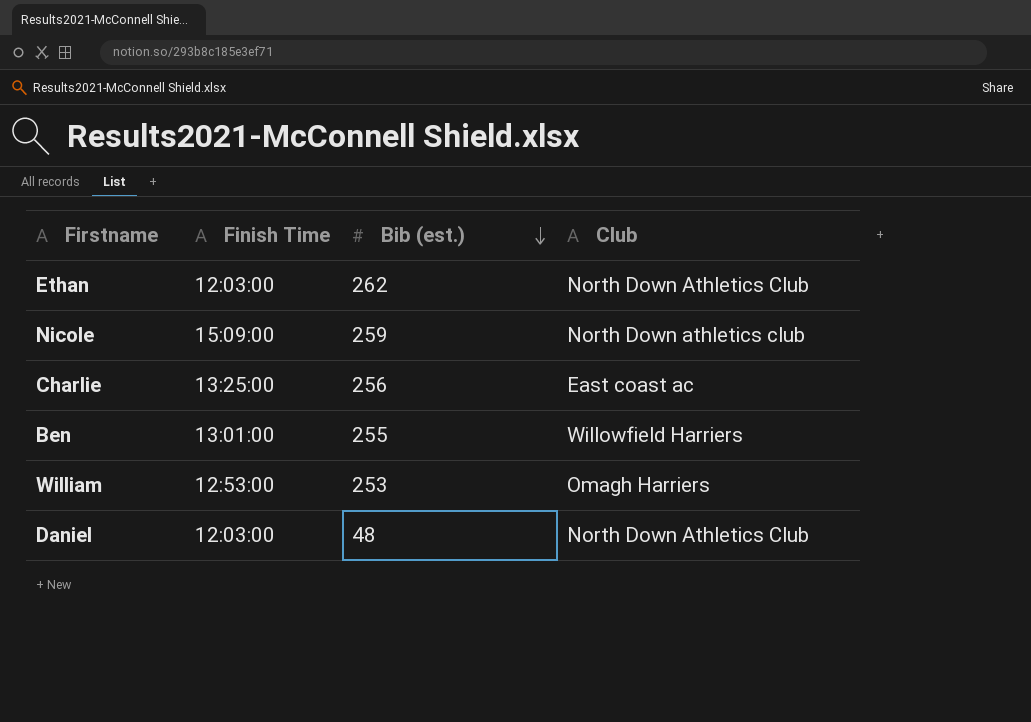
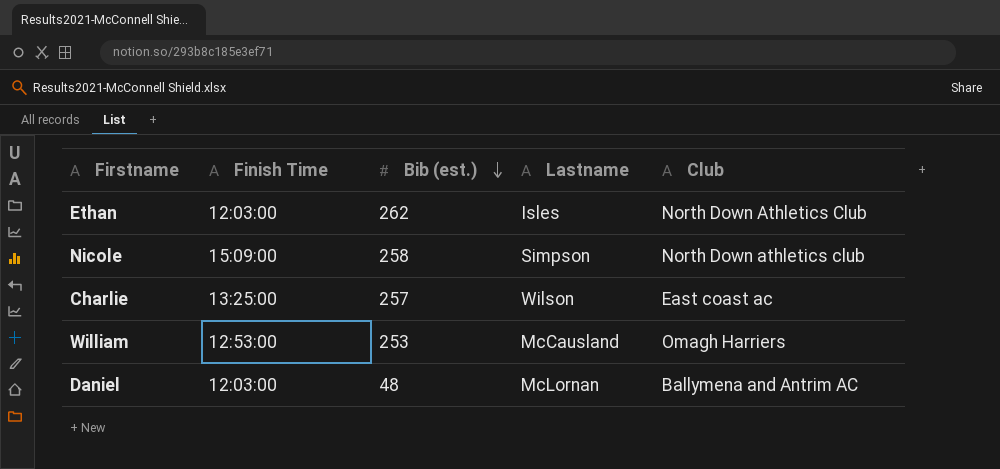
column Lastname | position: none -> 4
row Ben: 13:01:00 | 255 | Willowfield Harriers -> none
Nicole | Bib (est.): 259 -> 258
Charlie | Bib (est.): 256 -> 257
Daniel | Club: North Down Athletics Club -> Ballymena and Antrim AC

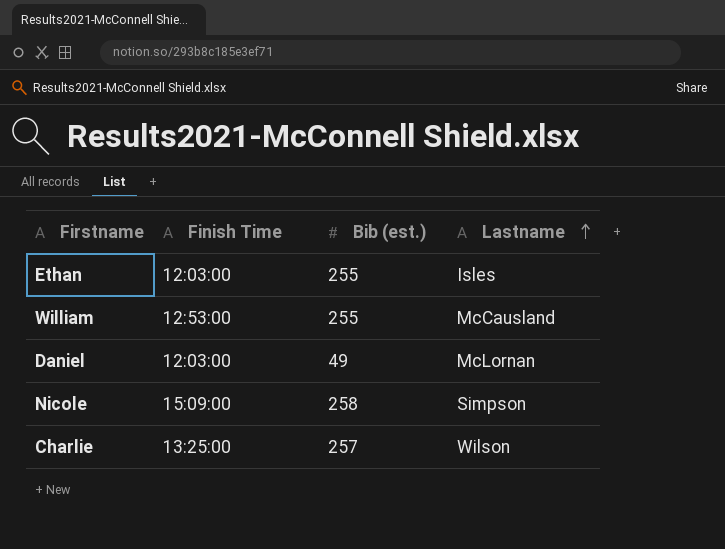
row order: Bib (est.) descending -> Lastname ascending
column Club | position: 5 -> none
Ethan | Bib (est.): 262 -> 255
William | Bib (est.): 253 -> 255
Daniel | Bib (est.): 48 -> 49

